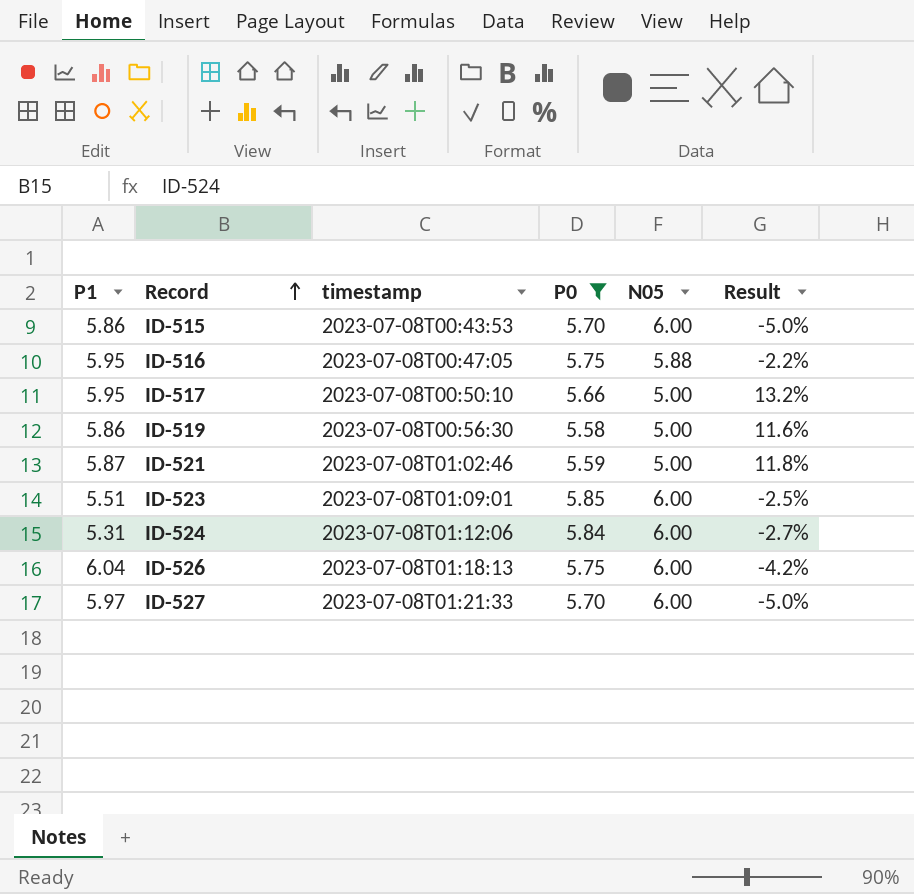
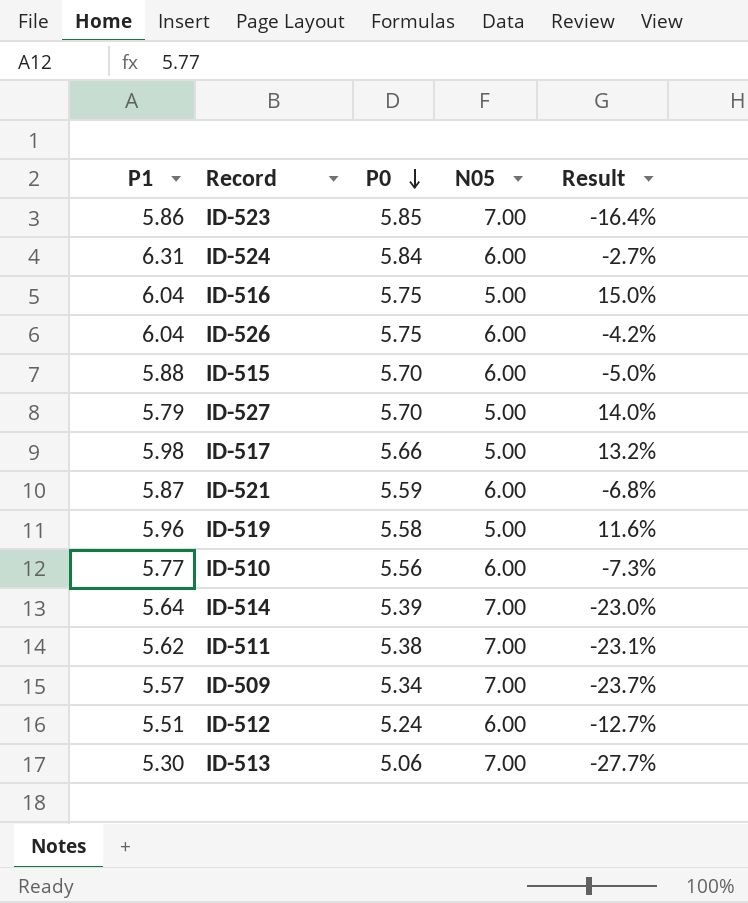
filter: P0 >= 5.58 -> none
row order: Record ascending -> P0 descending
column timestamp | position: 3 -> none
ID-523 | P1: 5.51 -> 5.86
ID-523 | N05: 6.00 -> 7.00
ID-523 | Result: -2.5% -> -16.4%
ID-524 | P1: 5.31 -> 6.31
ID-516 | P1: 5.95 -> 6.04
ID-516 | N05: 5.88 -> 5.00
ID-516 | Result: -2.2% -> 15.0%
ID-515 | P1: 5.86 -> 5.88
ID-527 | P1: 5.97 -> 5.79
ID-527 | N05: 6.00 -> 5.00
ID-527 | Result: -5.0% -> 14.0%
ID-517 | P1: 5.95 -> 5.98
ID-521 | N05: 5.00 -> 6.00
ID-521 | Result: 11.8% -> -6.8%
ID-519 | P1: 5.86 -> 5.96

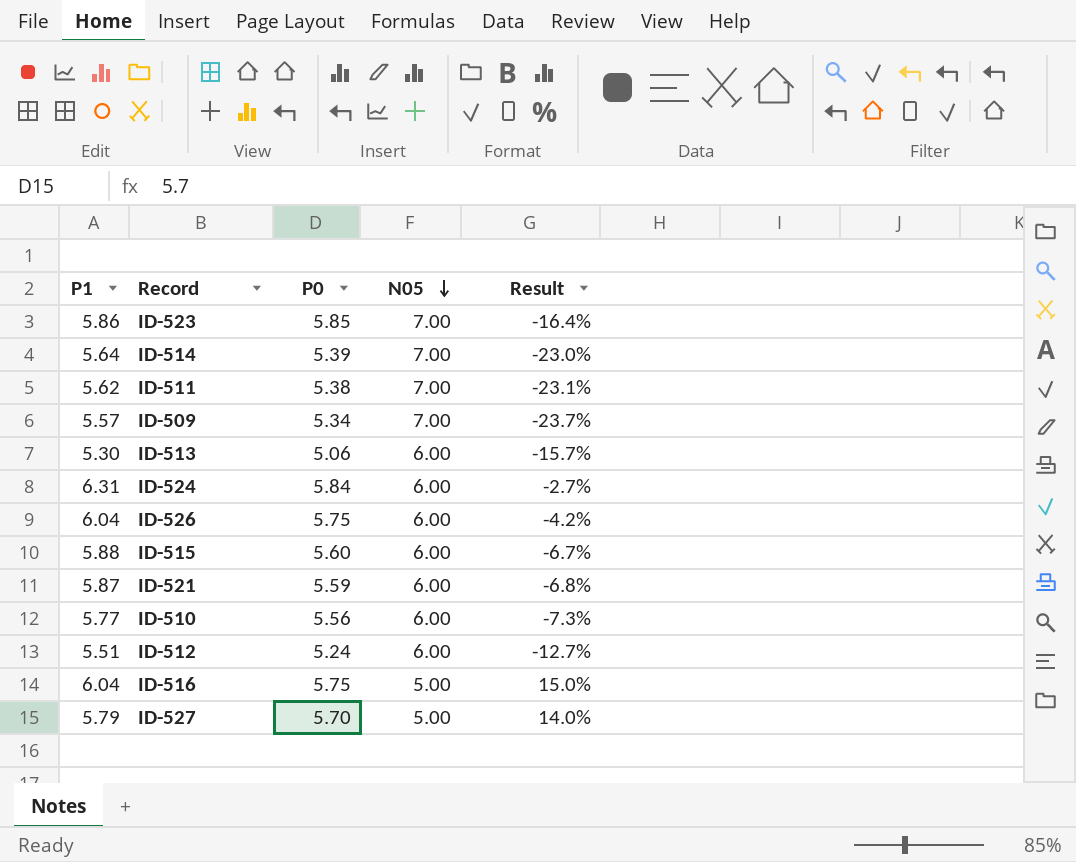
row order: P0 descending -> N05 descending
row ID-517: 5.98 | 5.66 | 5.00 | 13.2% -> none
row ID-519: 5.96 | 5.58 | 5.00 | 11.6% -> none
ID-513 | N05: 7.00 -> 6.00
ID-513 | Result: -27.7% -> -15.7%
ID-515 | P0: 5.70 -> 5.60
ID-515 | Result: -5.0% -> -6.7%

